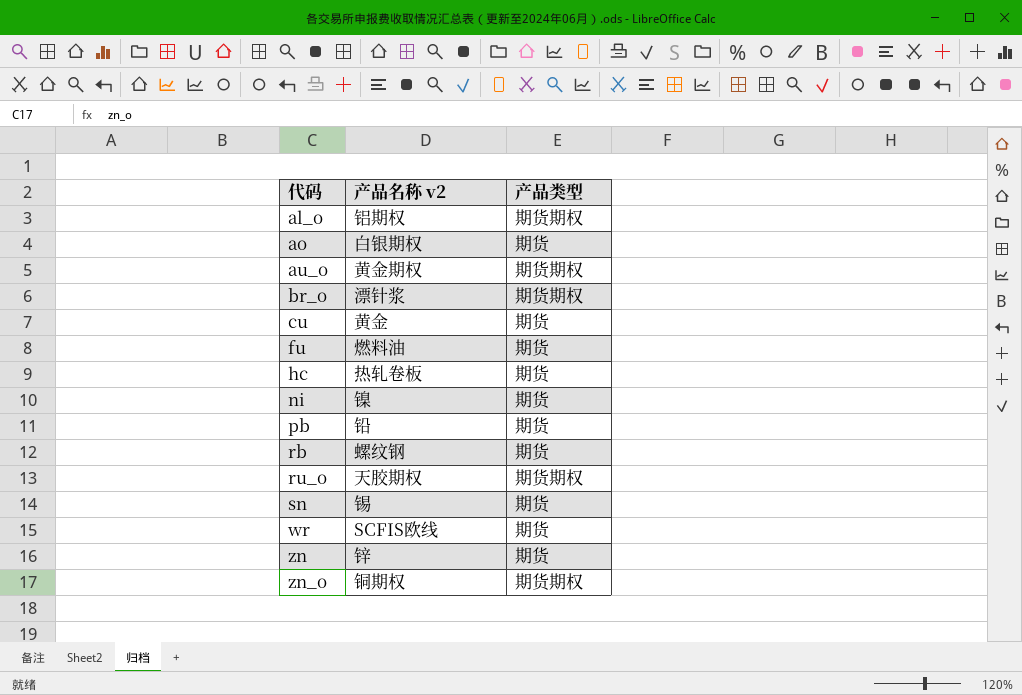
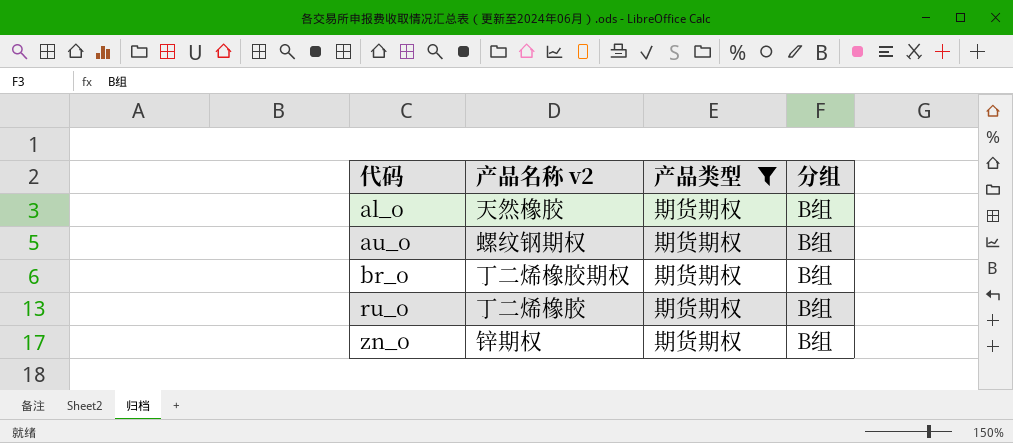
filter: none -> 产品类型 = 期货期权
column 分组 | position: none -> 4
al_o | 产品名称 v2: 铝期权 -> 天然橡胶
au_o | 产品名称 v2: 黄金期权 -> 螺纹钢期权
br_o | 产品名称 v2: 漂针浆 -> 丁二烯橡胶期权
ru_o | 产品名称 v2: 天胶期权 -> 丁二烯橡胶
zn_o | 产品名称 v2: 铜期权 -> 锌期权

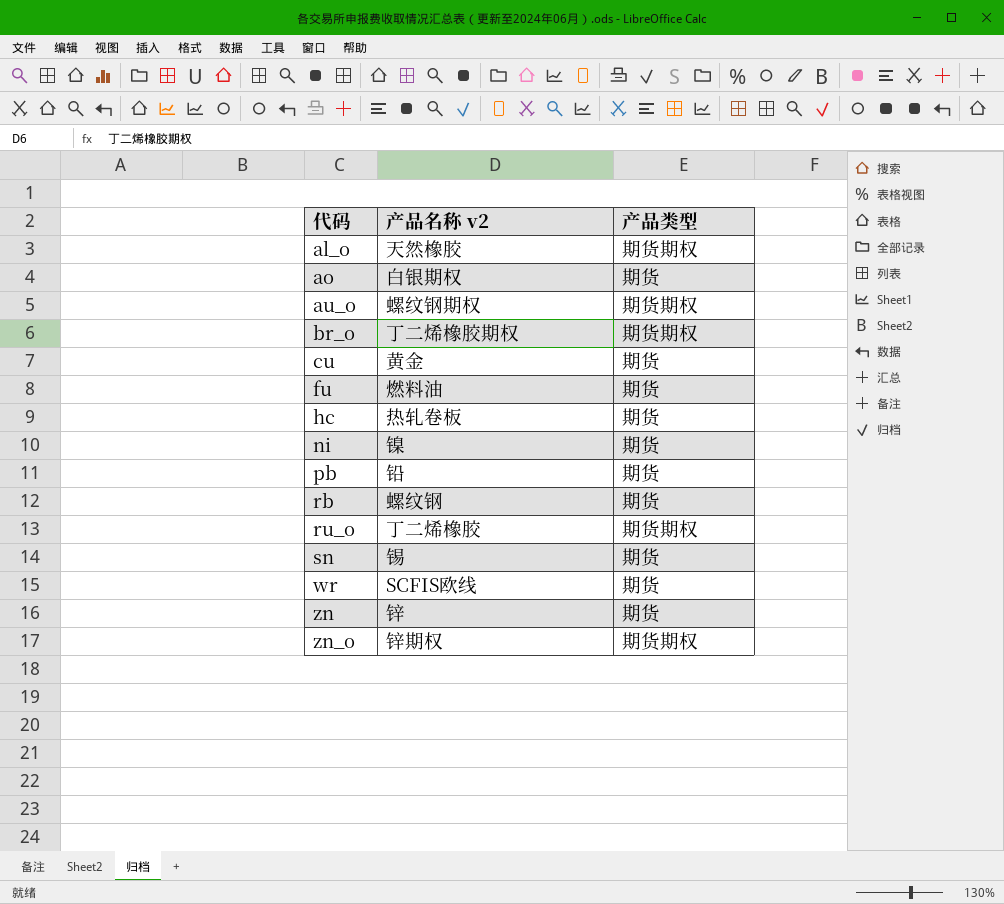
filter: 产品类型 = 期货期权 -> none
column 分组 | position: 4 -> none

